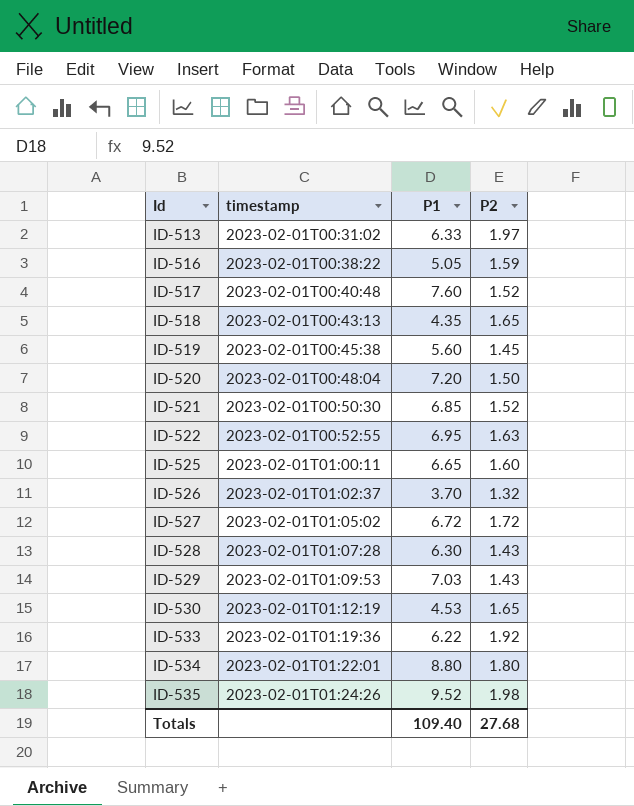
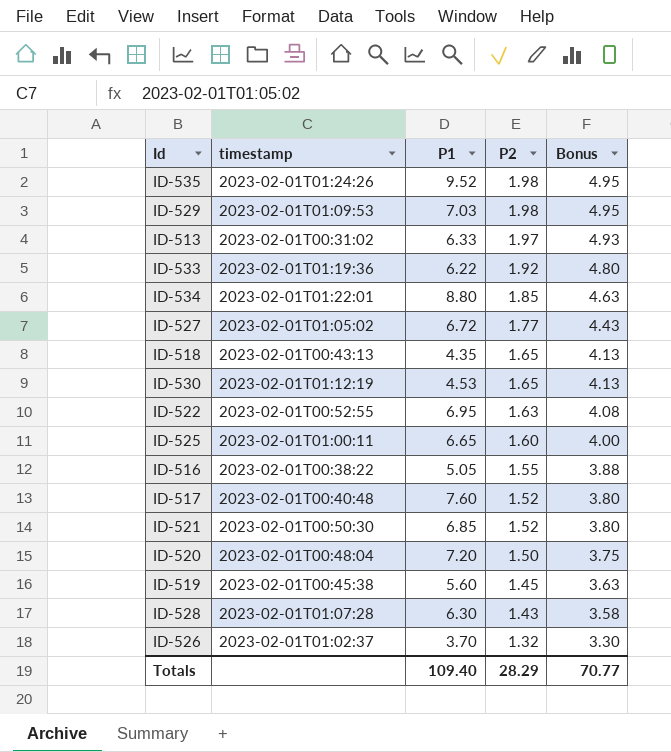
row order: Id ascending -> P2 descending
column Bonus | formula: none -> [P2] * 2.5
ID-529 | P2: 1.43 -> 1.98
ID-534 | P2: 1.80 -> 1.85
ID-527 | P2: 1.72 -> 1.77
ID-516 | P2: 1.59 -> 1.55
Totals | P2: 27.68 -> 28.29

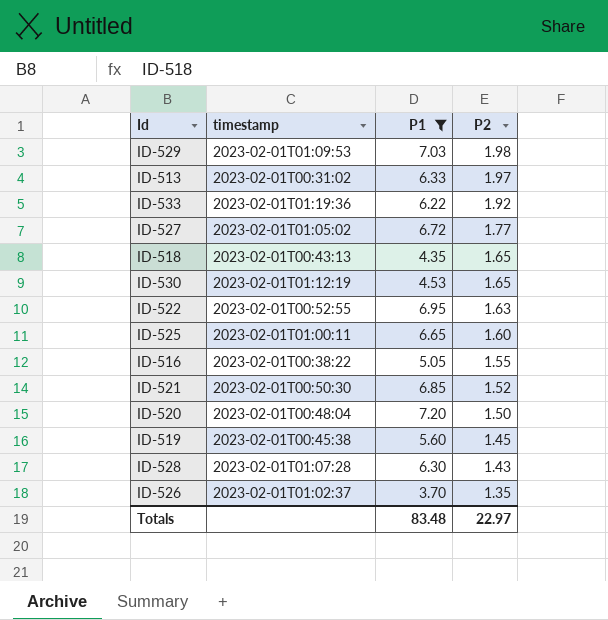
filter: none -> P1 <= 7.20
column Bonus | formula: [P2] * 2.5 -> none
ID-526 | P2: 1.32 -> 1.35
Totals | P1: 109.40 -> 83.48
Totals | P2: 28.29 -> 22.97

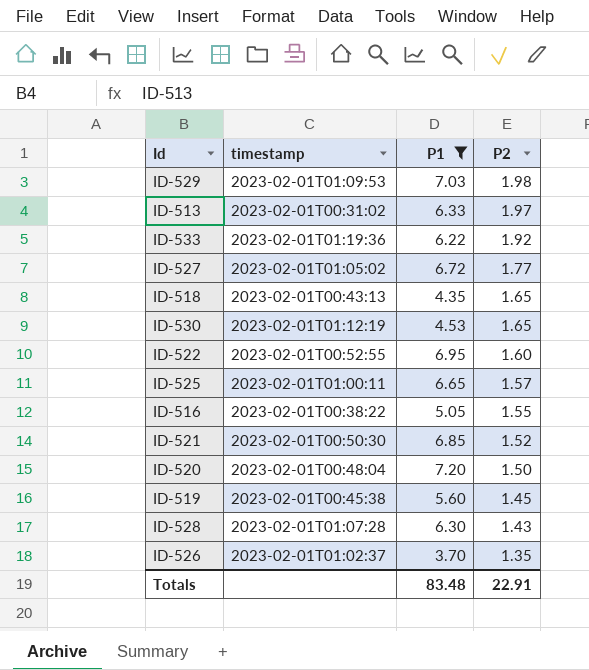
ID-522 | P2: 1.63 -> 1.60
ID-525 | P2: 1.60 -> 1.57
Totals | P2: 22.97 -> 22.91

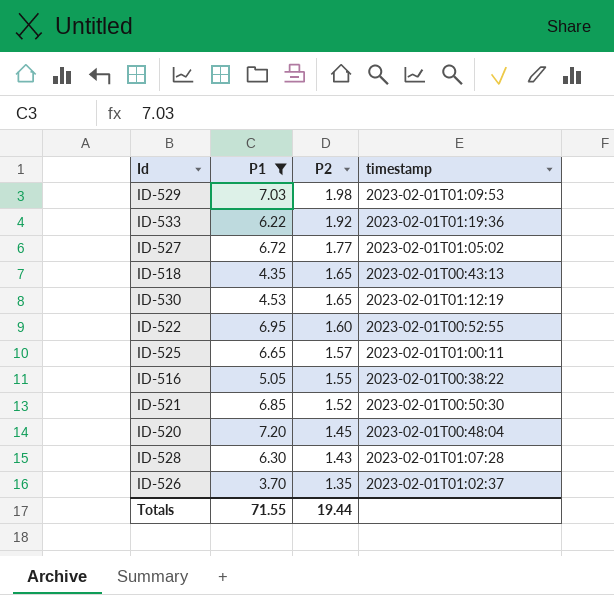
column timestamp | position: 2 -> 4
row ID-513: 2023-02-01T00:31:02 | 6.33 | 1.97 -> none
row ID-519: 2023-02-01T00:45:38 | 5.60 | 1.45 -> none
ID-520 | P2: 1.50 -> 1.45
Totals | P1: 83.48 -> 71.55
Totals | P2: 22.91 -> 19.44

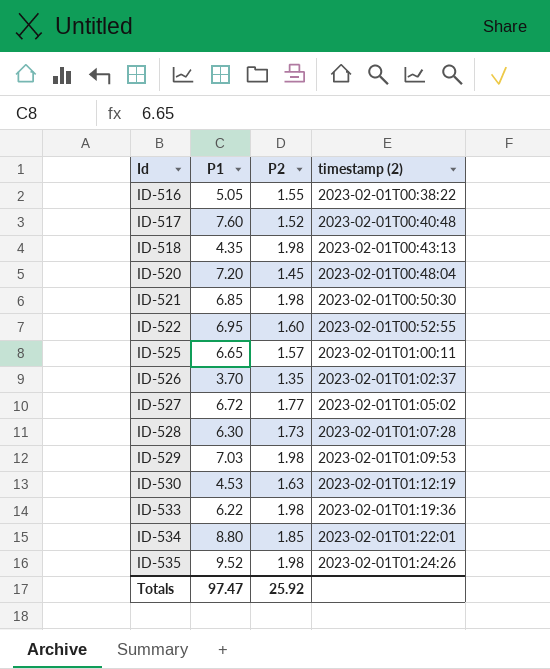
filter: P1 <= 7.20 -> none
row order: P2 descending -> Id ascending
column name: timestamp -> timestamp (2)
ID-518 | P2: 1.65 -> 1.98
ID-521 | P2: 1.52 -> 1.98
ID-528 | P2: 1.43 -> 1.73
ID-530 | P2: 1.65 -> 1.63
ID-533 | P2: 1.92 -> 1.98
Totals | P1: 71.55 -> 97.47
Totals | P2: 19.44 -> 25.92

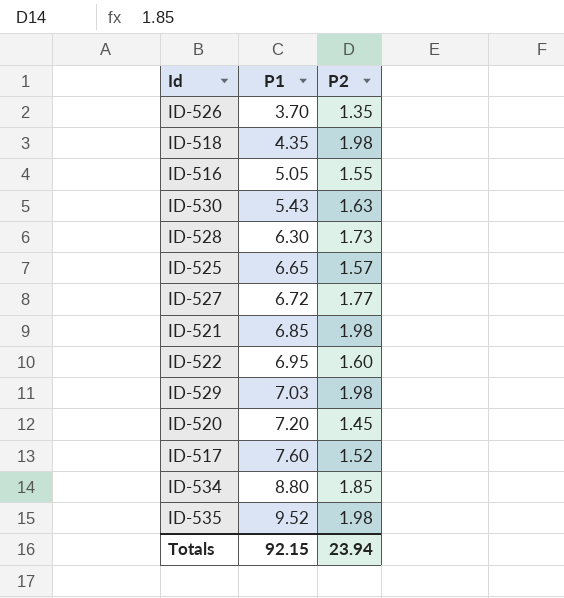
row order: Id ascending -> P1 ascending
column timestamp (2) | position: 4 -> none
row ID-533: 6.22 | 1.98 | 2023-02-01T01:19:36 -> none
ID-530 | P1: 4.53 -> 5.43
Totals | P1: 97.47 -> 92.15
Totals | P2: 25.92 -> 23.94

